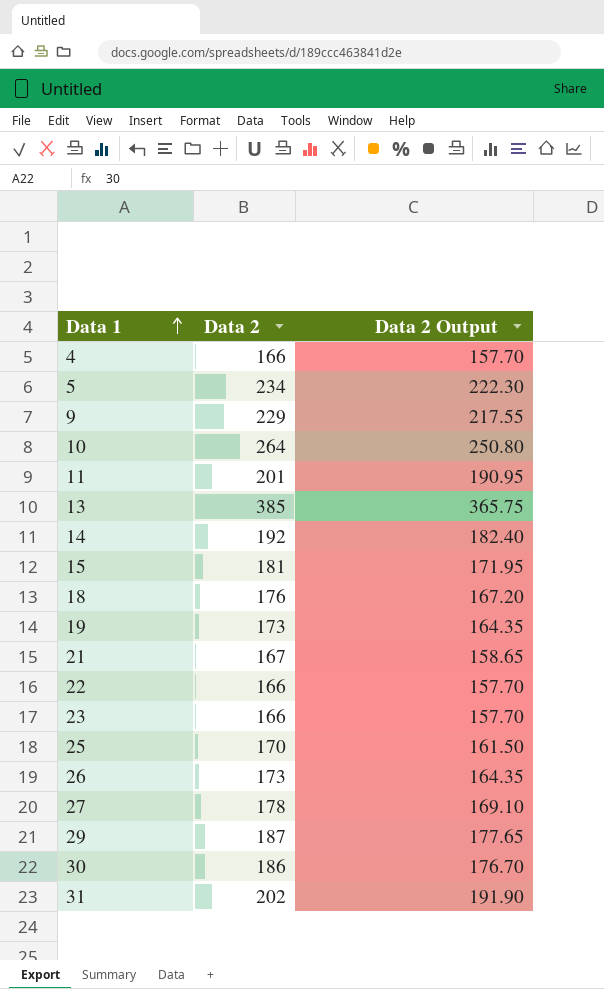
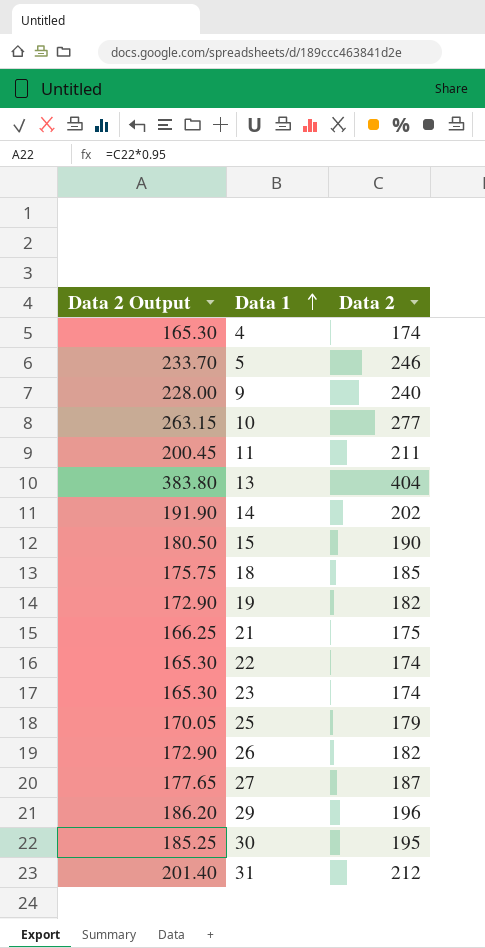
column Data 2 Output | position: 3 -> 1
4 | Data 2 Output: 157.70 -> 165.30
4 | Data 2: 166 -> 174
5 | Data 2 Output: 222.30 -> 233.70
5 | Data 2: 234 -> 246
9 | Data 2 Output: 217.55 -> 228.00
9 | Data 2: 229 -> 240
10 | Data 2 Output: 250.80 -> 263.15
10 | Data 2: 264 -> 277
11 | Data 2 Output: 190.95 -> 200.45
11 | Data 2: 201 -> 211
13 | Data 2 Output: 365.75 -> 383.80
13 | Data 2: 385 -> 404
14 | Data 2 Output: 182.40 -> 191.90
14 | Data 2: 192 -> 202
15 | Data 2 Output: 171.95 -> 180.50
15 | Data 2: 181 -> 190
18 | Data 2 Output: 167.20 -> 175.75
18 | Data 2: 176 -> 185
19 | Data 2 Output: 164.35 -> 172.90
19 | Data 2: 173 -> 182
21 | Data 2 Output: 158.65 -> 166.25
21 | Data 2: 167 -> 175
22 | Data 2 Output: 157.70 -> 165.30
22 | Data 2: 166 -> 174
23 | Data 2 Output: 157.70 -> 165.30
23 | Data 2: 166 -> 174
25 | Data 2 Output: 161.50 -> 170.05
25 | Data 2: 170 -> 179
26 | Data 2 Output: 164.35 -> 172.90
26 | Data 2: 173 -> 182
27 | Data 2 Output: 169.10 -> 177.65
27 | Data 2: 178 -> 187
29 | Data 2 Output: 177.65 -> 186.20
29 | Data 2: 187 -> 196
30 | Data 2 Output: 176.70 -> 185.25
30 | Data 2: 186 -> 195
31 | Data 2 Output: 191.90 -> 201.40
31 | Data 2: 202 -> 212

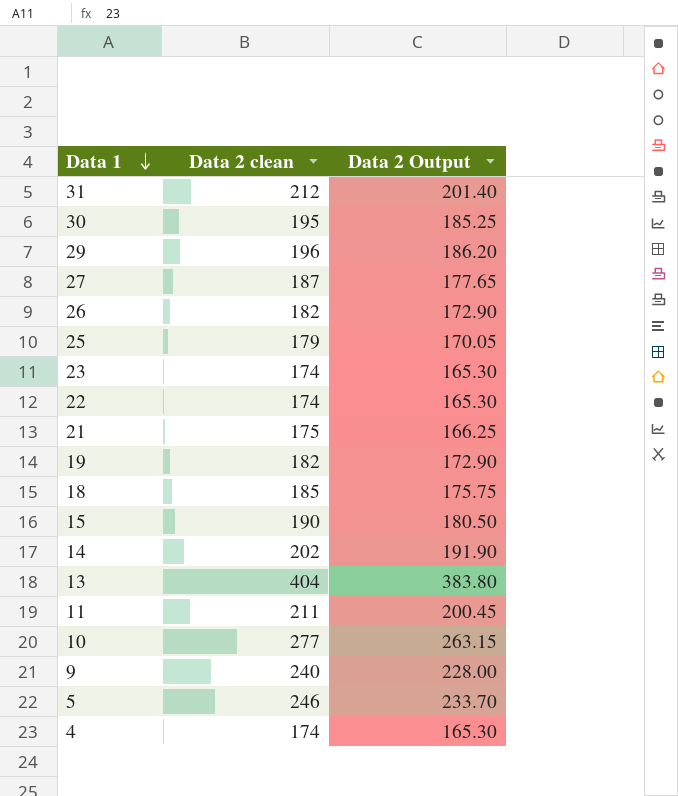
row order: Data 1 ascending -> Data 1 descending
column name: Data 2 -> Data 2 clean
column Data 2 Output | position: 1 -> 3

